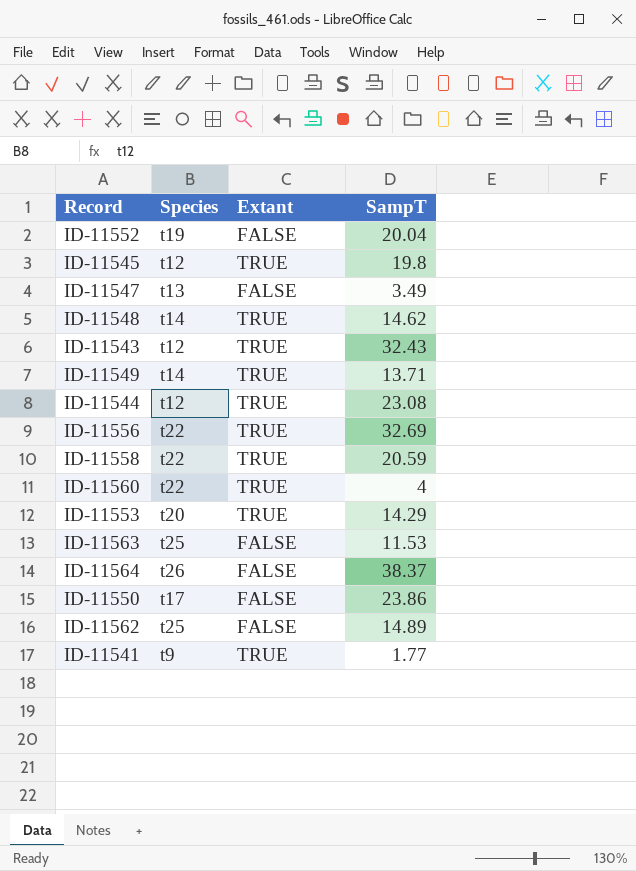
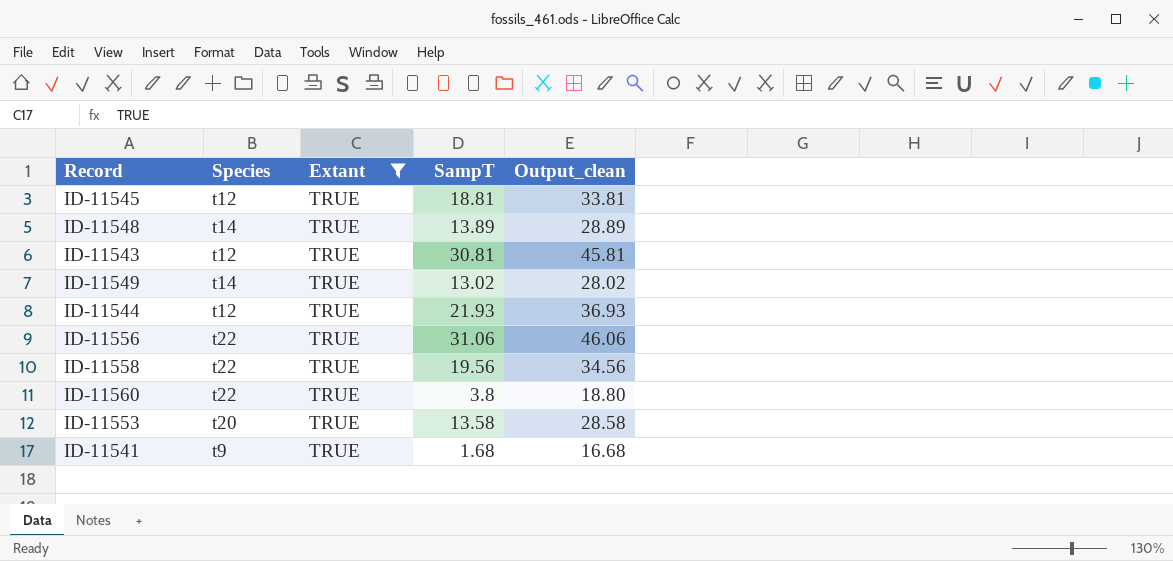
filter: none -> Extant = TRUE
column Output_clean | formula: none -> [SampT] + 15
ID-11545 | SampT: 19.8 -> 18.81
ID-11548 | SampT: 14.62 -> 13.89
ID-11543 | SampT: 32.43 -> 30.81
ID-11549 | SampT: 13.71 -> 13.02
ID-11544 | SampT: 23.08 -> 21.93
ID-11556 | SampT: 32.69 -> 31.06
ID-11558 | SampT: 20.59 -> 19.56
ID-11560 | SampT: 4 -> 3.8
ID-11553 | SampT: 14.29 -> 13.58
ID-11541 | SampT: 1.77 -> 1.68

